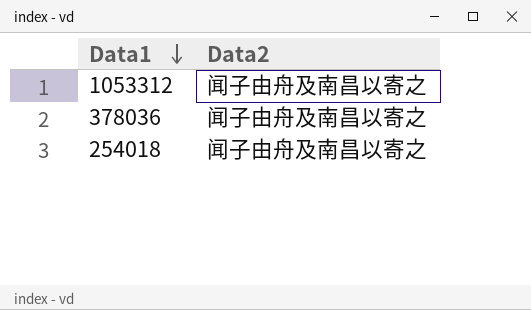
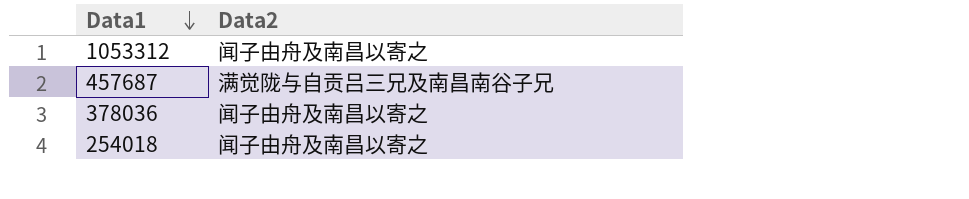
row 457687: none -> 满觉陇与自贡吕三兄及南昌南谷子兄

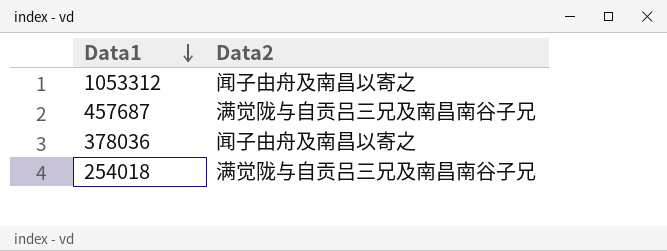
254018 | Data2: 闻子由舟及南昌以寄之 -> 满觉陇与自贡吕三兄及南昌南谷子兄

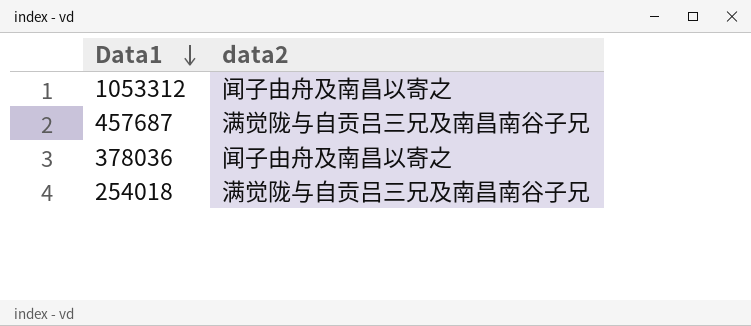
column name: Data2 -> data2

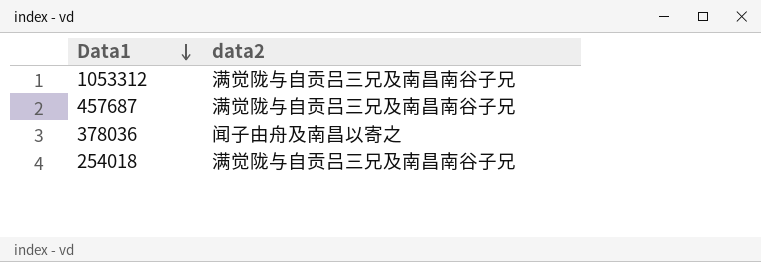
1053312 | data2: 闻子由舟及南昌以寄之 -> 满觉陇与自贡吕三兄及南昌南谷子兄

